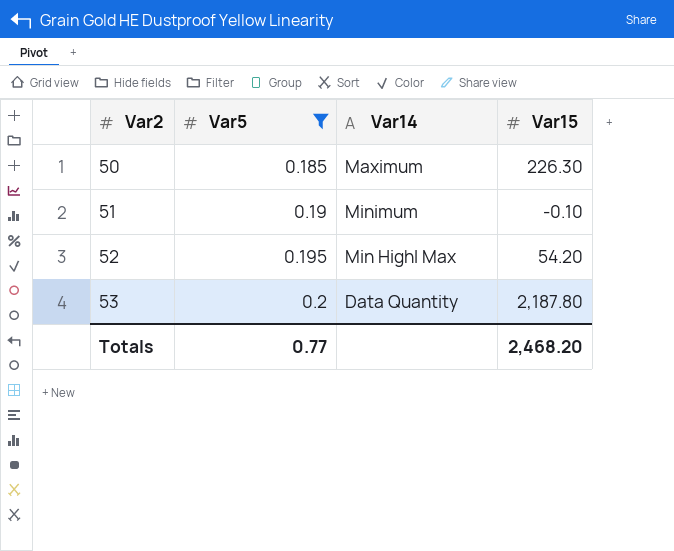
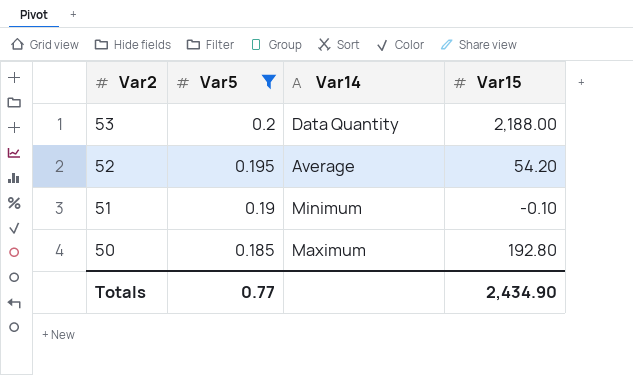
row order: Var2 ascending -> Var2 descending
53 | Var15: 2,187.80 -> 2,188.00
52 | Var14: Min Highl Max -> Average
50 | Var15: 226.30 -> 192.80
Totals | Var15: 2,468.20 -> 2,434.90

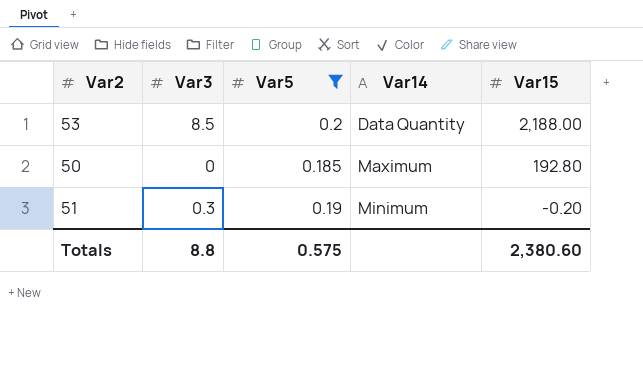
row order: Var2 descending -> Var14 ascending
column Var3 | position: none -> 2
row 52: 0.195 | Average | 54.20 -> none
51 | Var15: -0.10 -> -0.20
Totals | Var5: 0.77 -> 0.575
Totals | Var15: 2,434.90 -> 2,380.60

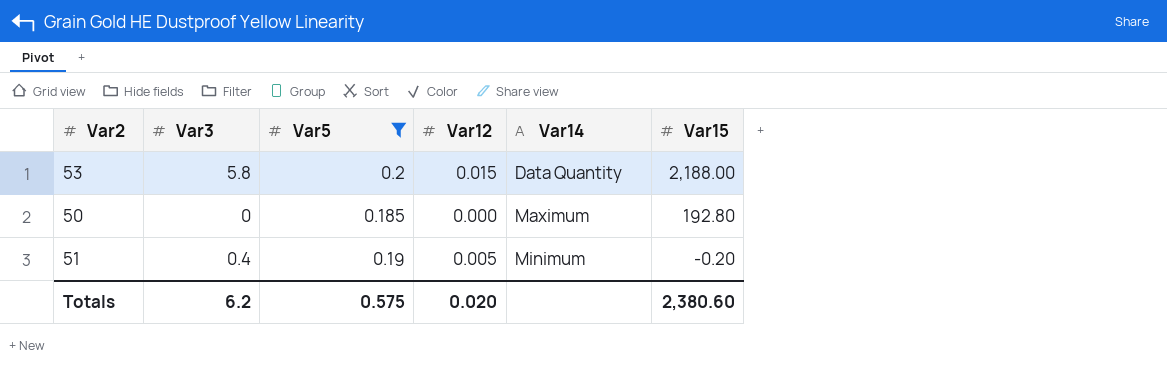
column Var12 | position: none -> 4
53 | Var3: 8.5 -> 5.8
51 | Var3: 0.3 -> 0.4
Totals | Var3: 8.8 -> 6.2

